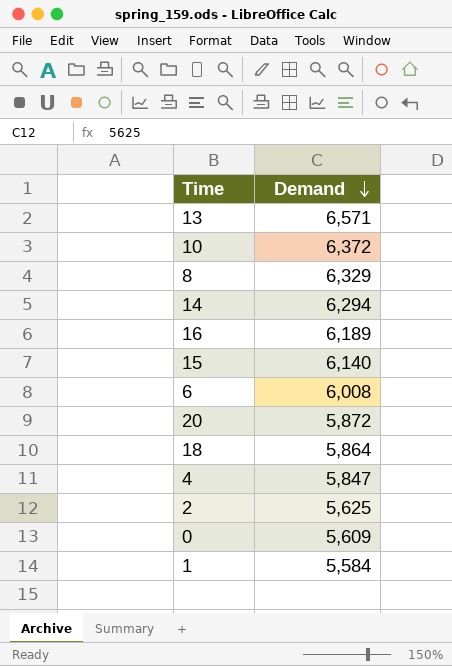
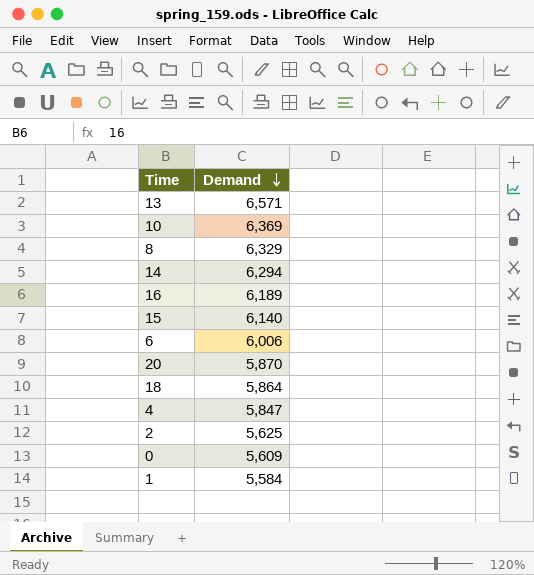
10 | Demand: 6,372 -> 6,369
6 | Demand: 6,008 -> 6,006
20 | Demand: 5,872 -> 5,870

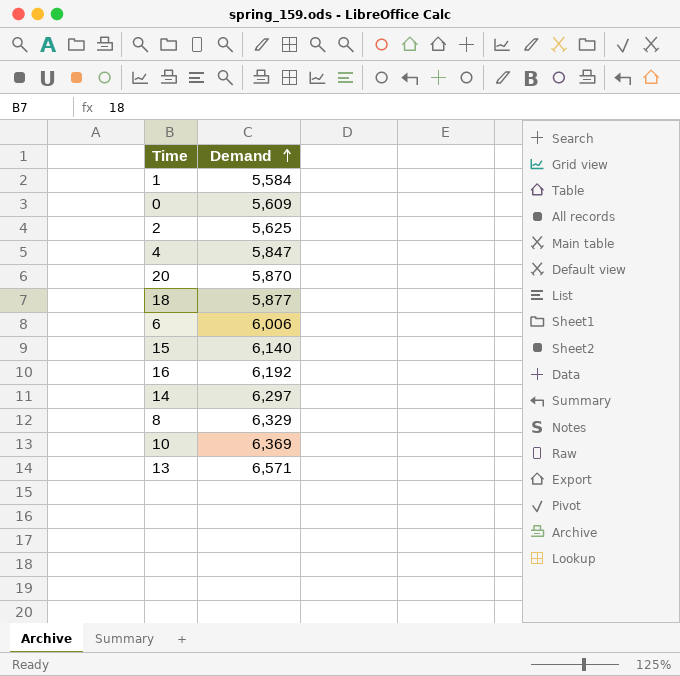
row order: Demand descending -> Demand ascending
18 | Demand: 5,864 -> 5,877
16 | Demand: 6,189 -> 6,192
14 | Demand: 6,294 -> 6,297

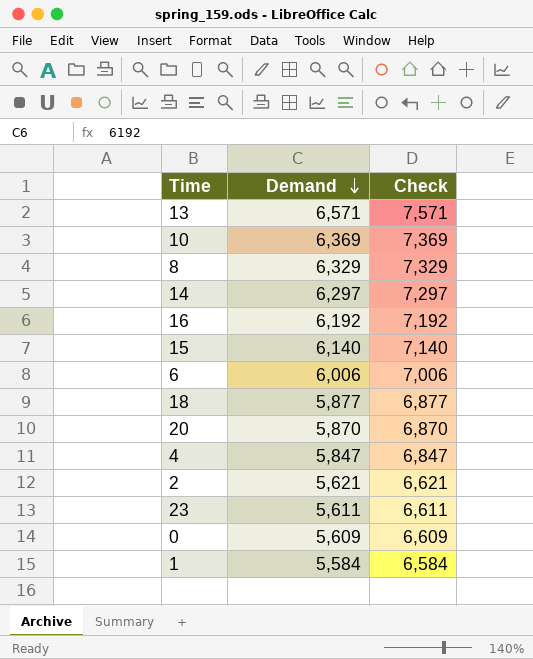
row order: Demand ascending -> Demand descending
column Check | formula: none -> [Demand] + 1000
2 | Demand: 5,625 -> 5,621
row 23: none -> 5,611 | 6,611

